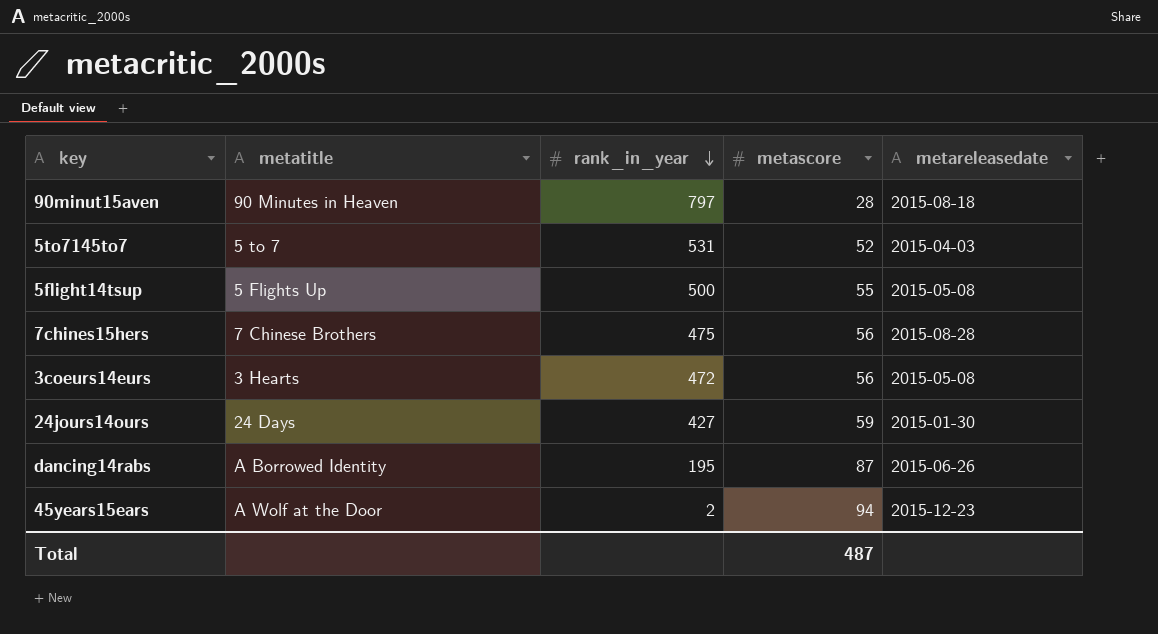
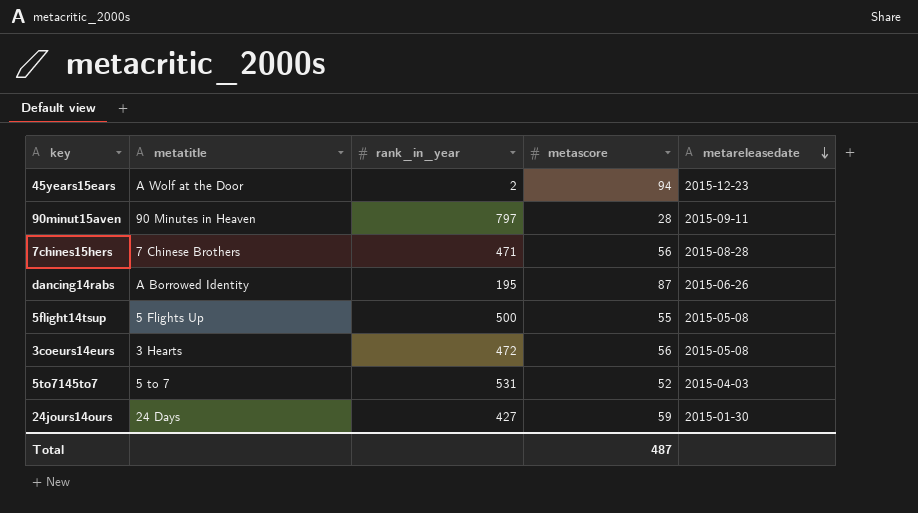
row order: rank_in_year descending -> metareleasedate descending
90minut15aven | metareleasedate: 2015-08-18 -> 2015-09-11
7chines15hers | rank_in_year: 475 -> 471

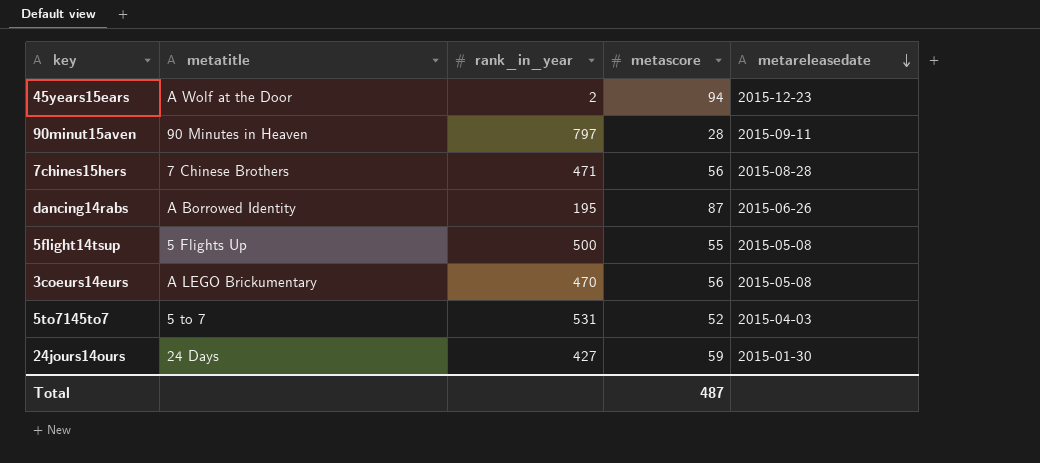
3coeurs14eurs | metatitle: 3 Hearts -> A LEGO Brickumentary
3coeurs14eurs | rank_in_year: 472 -> 470

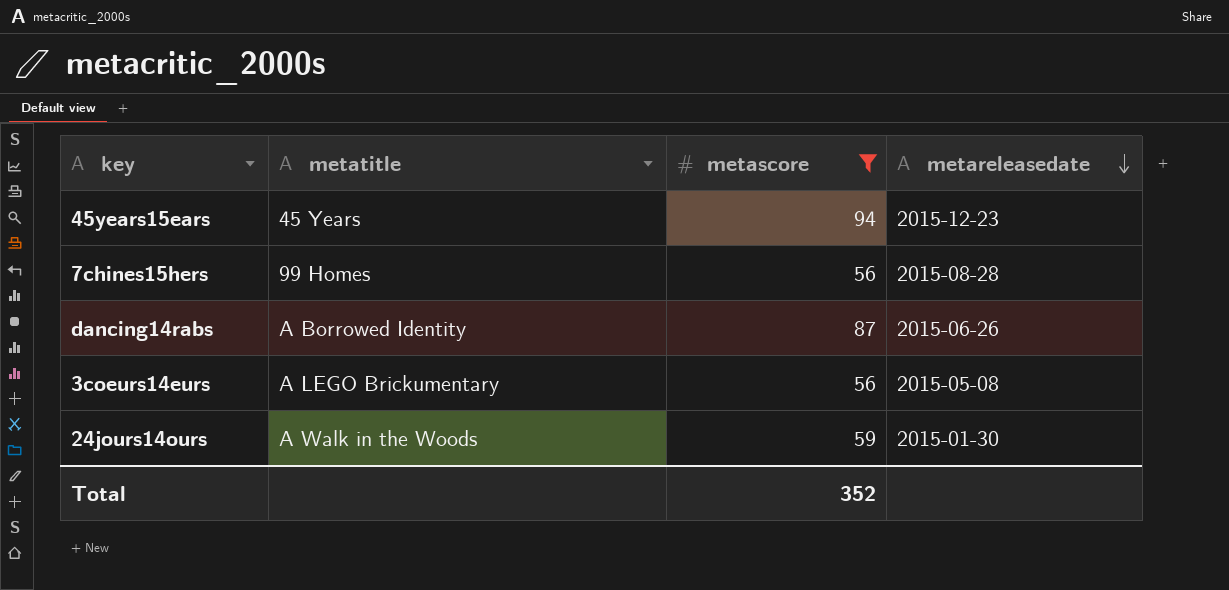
filter: none -> metascore >= 56
column rank_in_year | position: 3 -> none
45years15ears | metatitle: A Wolf at the Door -> 45 Years
7chines15hers | metatitle: 7 Chinese Brothers -> 99 Homes
24jours14ours | metatitle: 24 Days -> A Walk in the Woods
Total | metascore: 487 -> 352

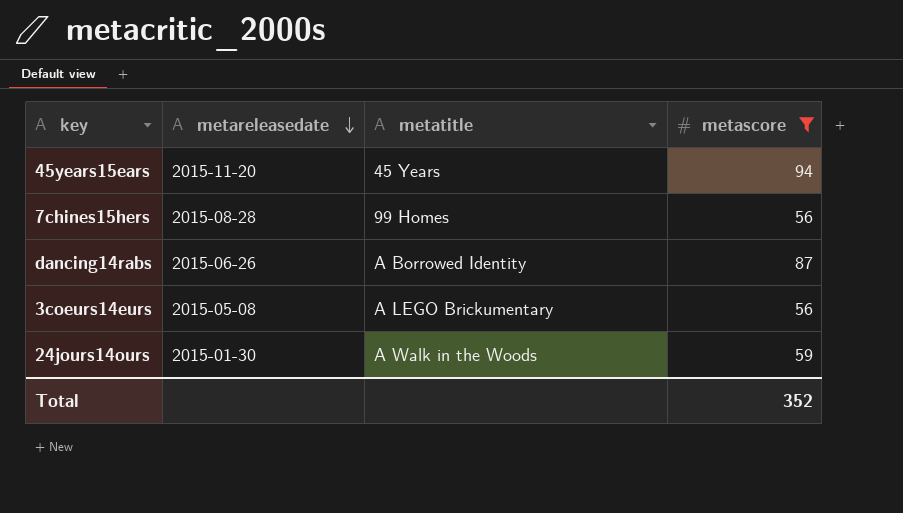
column metareleasedate | position: 4 -> 2
45years15ears | metareleasedate: 2015-12-23 -> 2015-11-20

